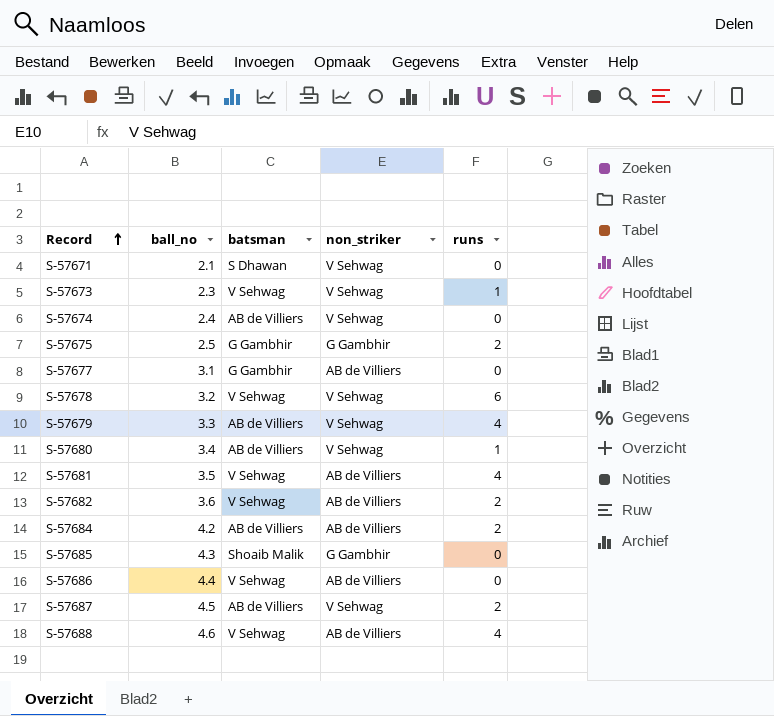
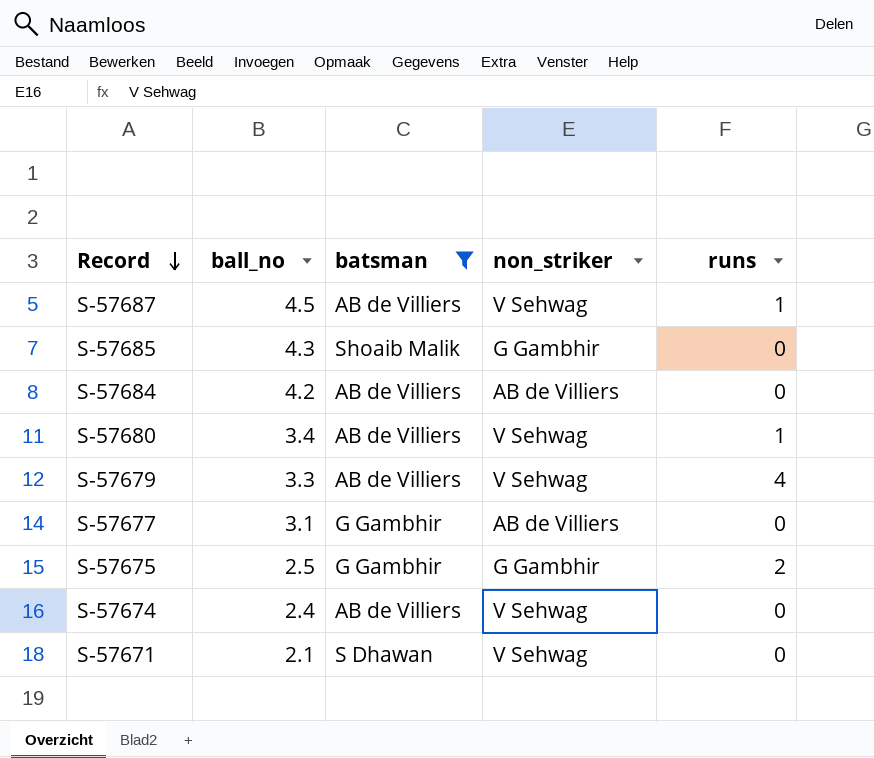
filter: none -> batsman != V Sehwag
row order: Record ascending -> Record descending
S-57687 | runs: 2 -> 1
S-57684 | runs: 2 -> 0

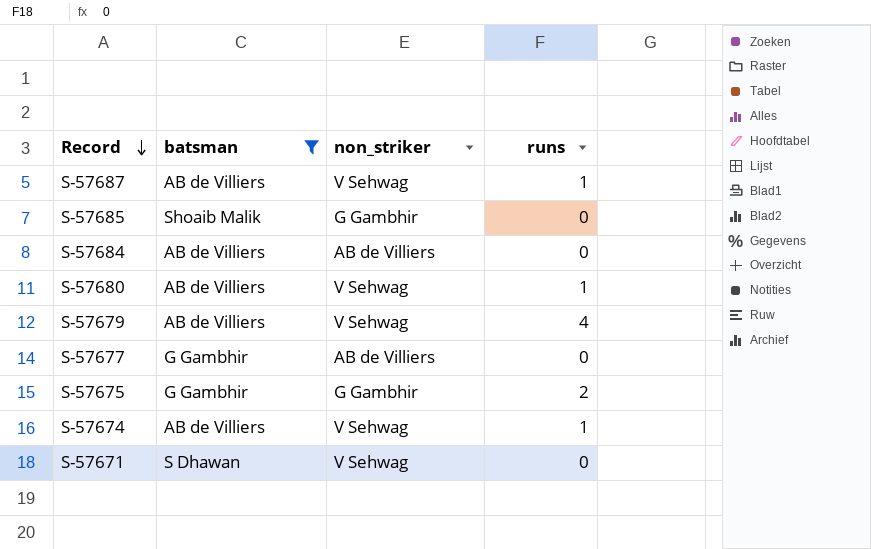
column ball_no | position: 2 -> none
S-57674 | runs: 0 -> 1

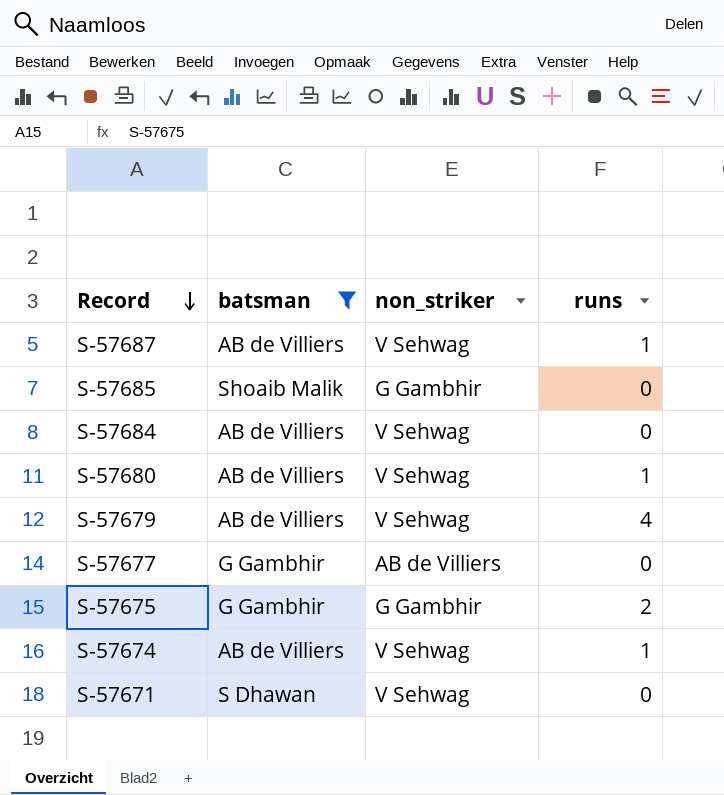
S-57684 | non_striker: AB de Villiers -> V Sehwag

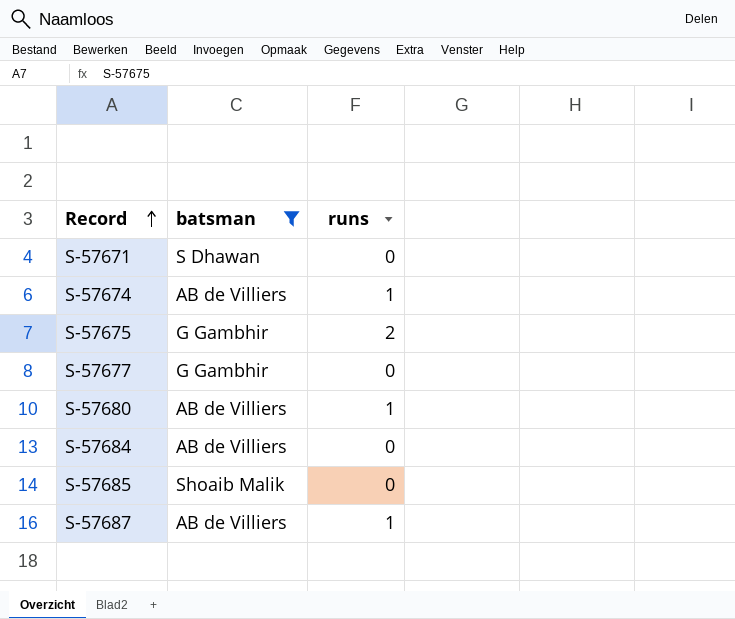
row order: Record descending -> Record ascending
column non_striker | position: 3 -> none
row S-57679: AB de Villiers | V Sehwag | 4 -> none

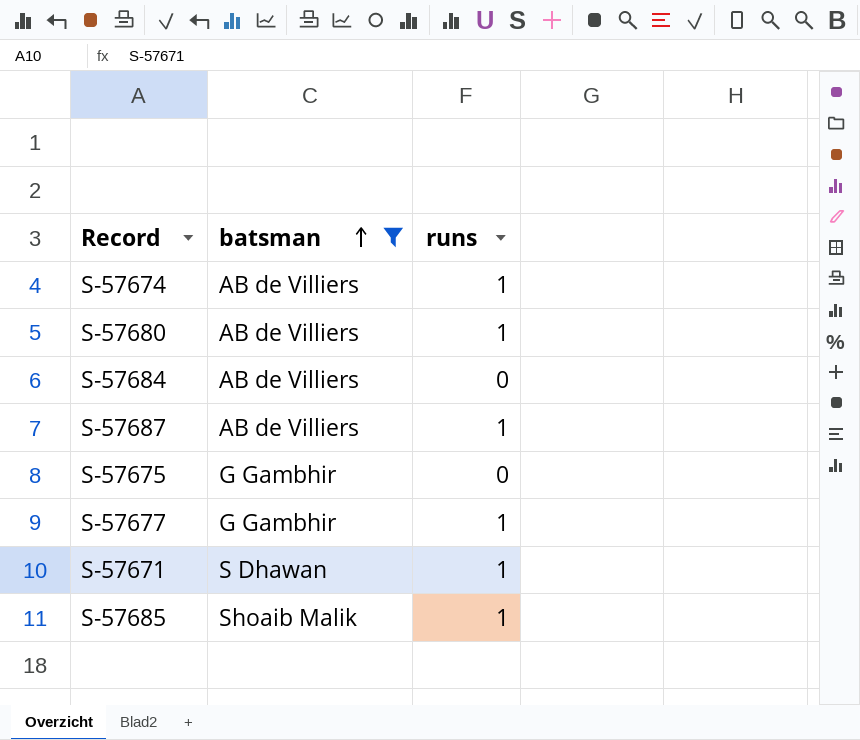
row order: Record ascending -> batsman ascending
S-57675 | runs: 2 -> 0
S-57677 | runs: 0 -> 1
S-57671 | runs: 0 -> 1
S-57685 | runs: 0 -> 1

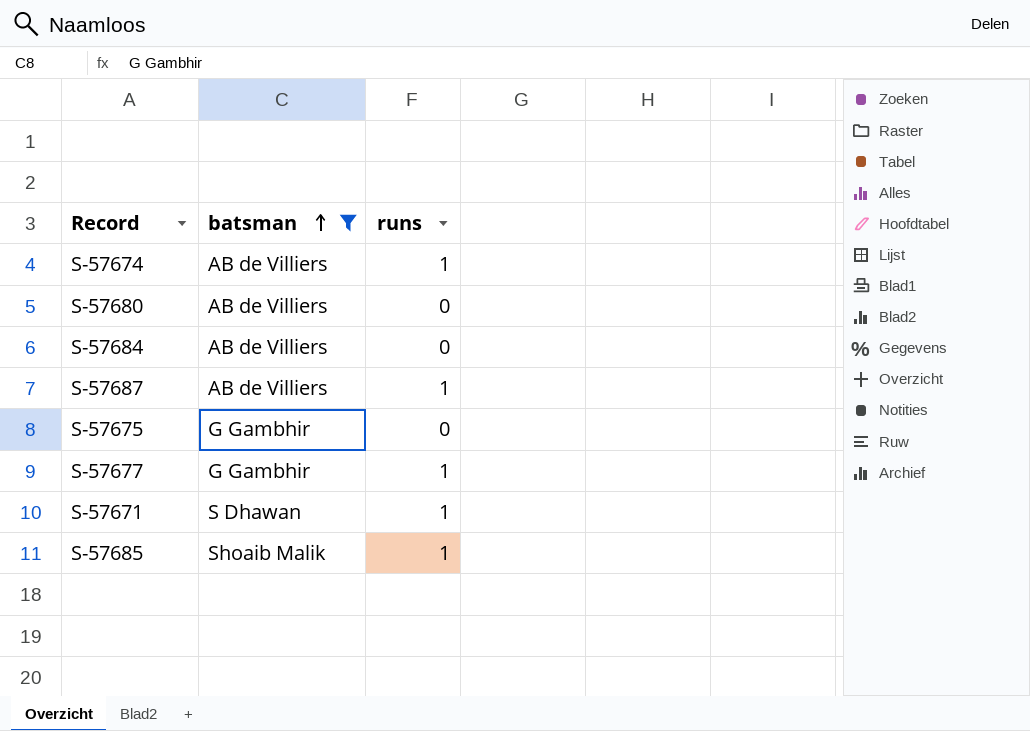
S-57680 | runs: 1 -> 0

